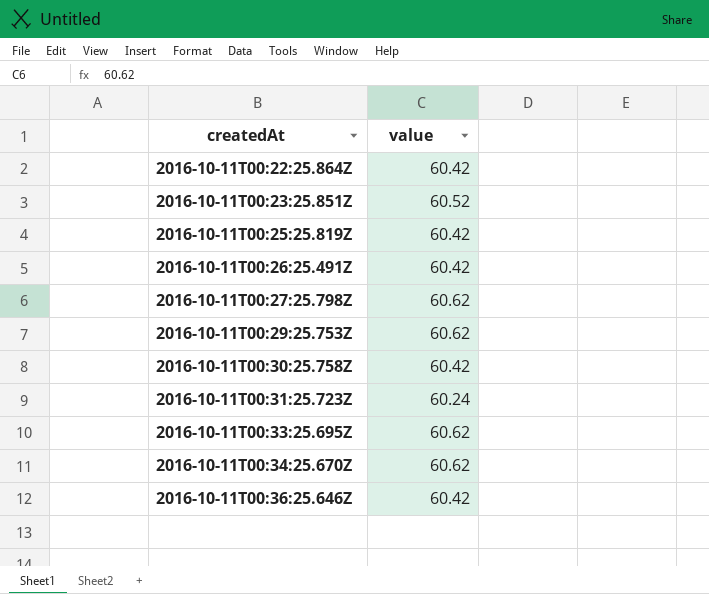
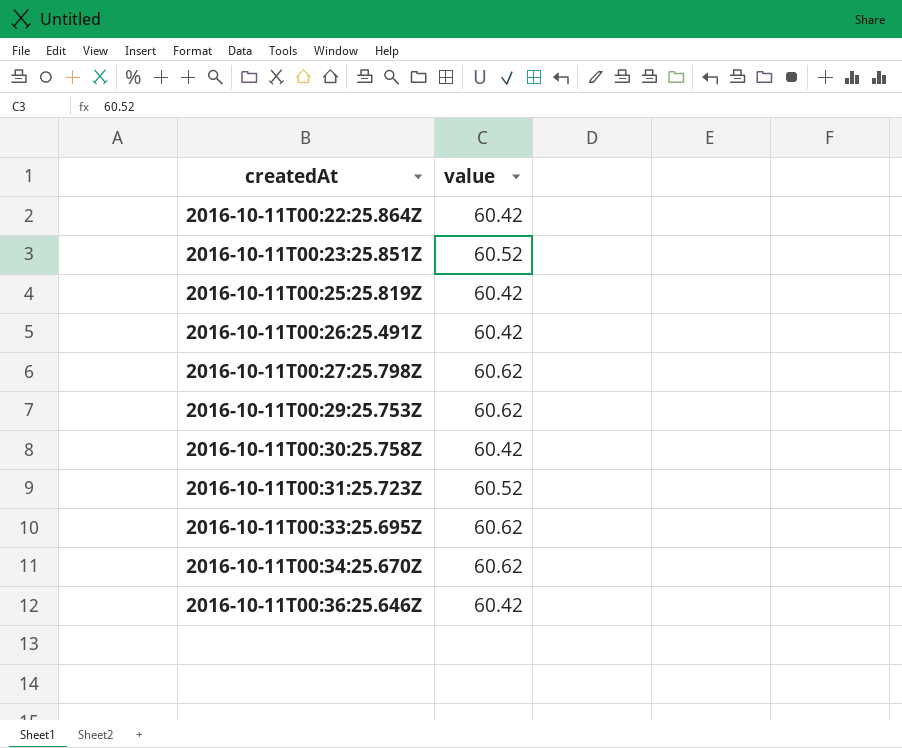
2016-10-11T00:31:25.723Z | value: 60.24 -> 60.52

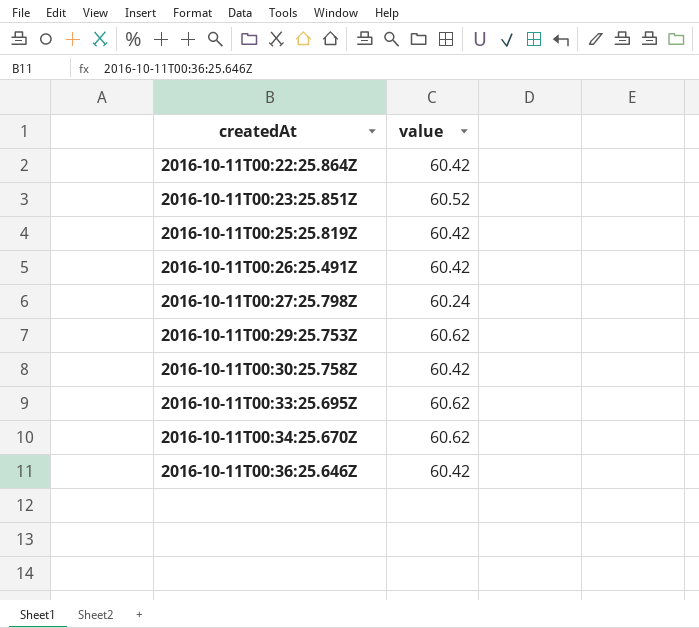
row 2016-10-11T00:31:25.723Z: 60.52 -> none
2016-10-11T00:27:25.798Z | value: 60.62 -> 60.24

